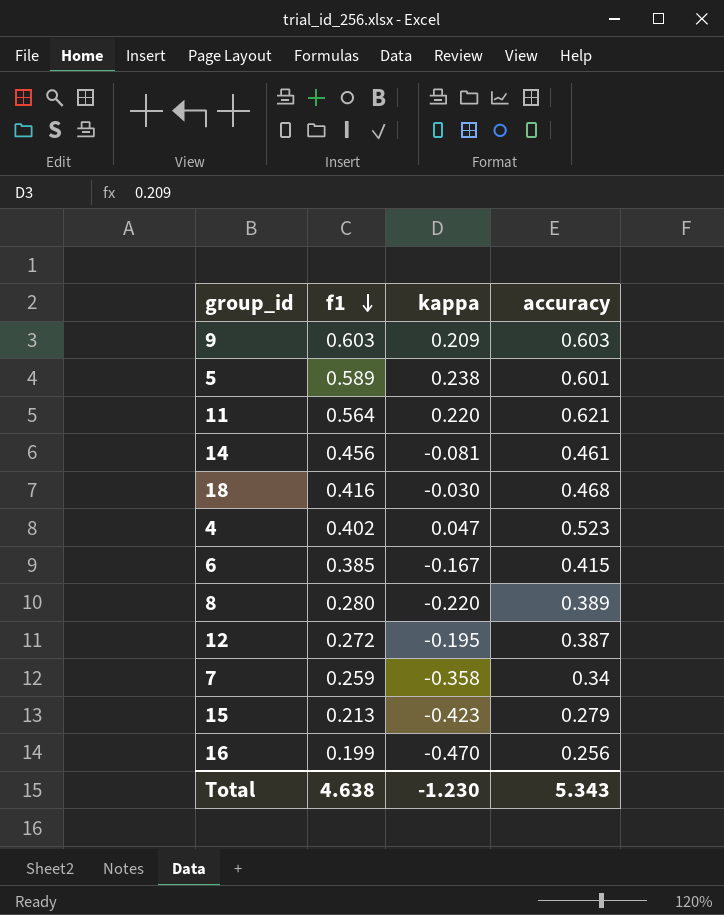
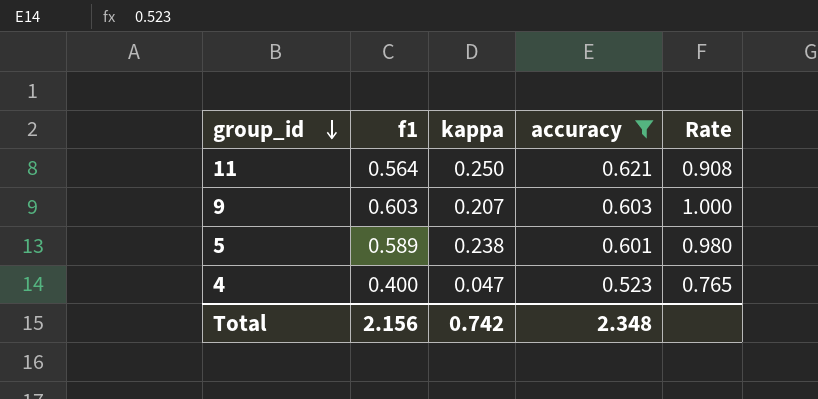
filter: none -> accuracy >= 0.523
row order: f1 descending -> group_id descending
column Rate | formula: none -> [f1] / [accuracy]
11 | kappa: 0.220 -> 0.250
9 | kappa: 0.209 -> 0.207
4 | f1: 0.402 -> 0.400
Total | f1: 4.638 -> 2.156
Total | kappa: -1.230 -> 0.742
Total | accuracy: 5.343 -> 2.348

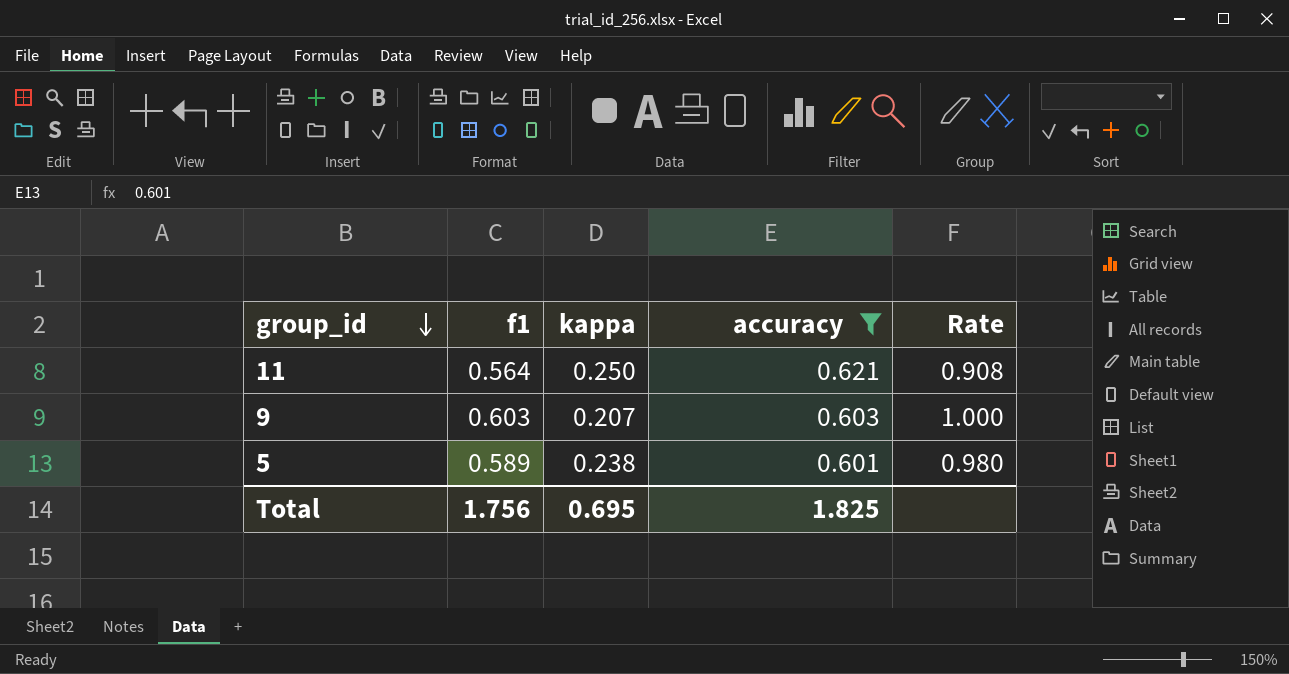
row 4: 0.400 | 0.047 | 0.523 | 0.765 -> none
Total | f1: 2.156 -> 1.756
Total | kappa: 0.742 -> 0.695
Total | accuracy: 2.348 -> 1.825

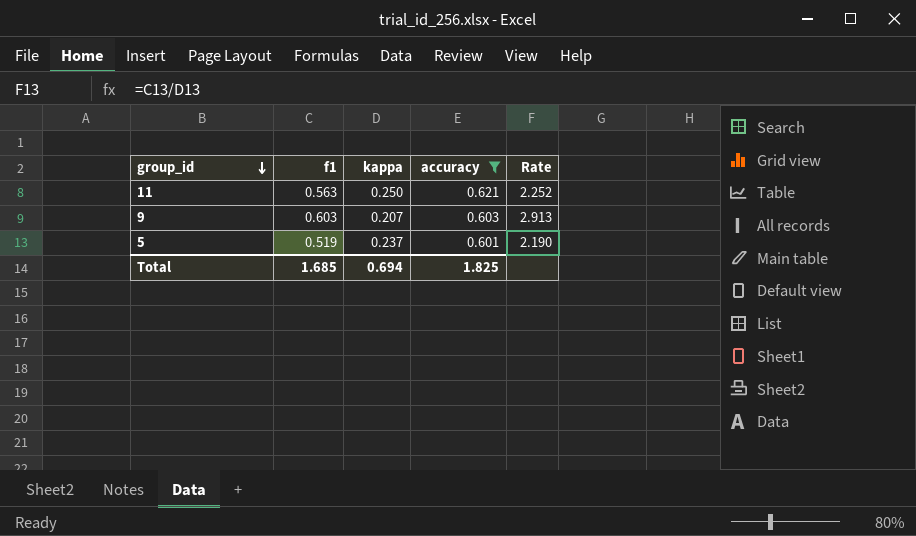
column Rate | formula: [f1] / [accuracy] -> [f1] / [kappa]
11 | f1: 0.564 -> 0.563
5 | f1: 0.589 -> 0.519
5 | kappa: 0.238 -> 0.237
Total | f1: 1.756 -> 1.685
Total | kappa: 0.695 -> 0.694

